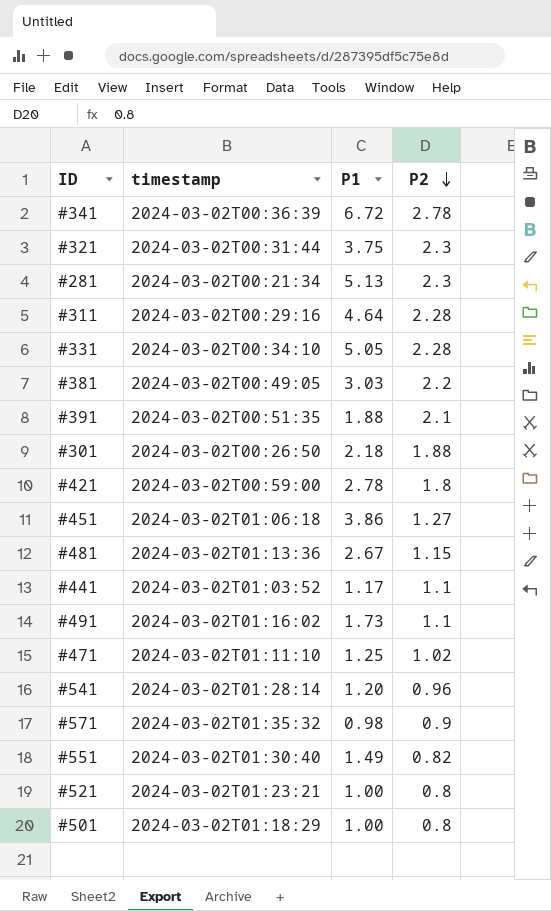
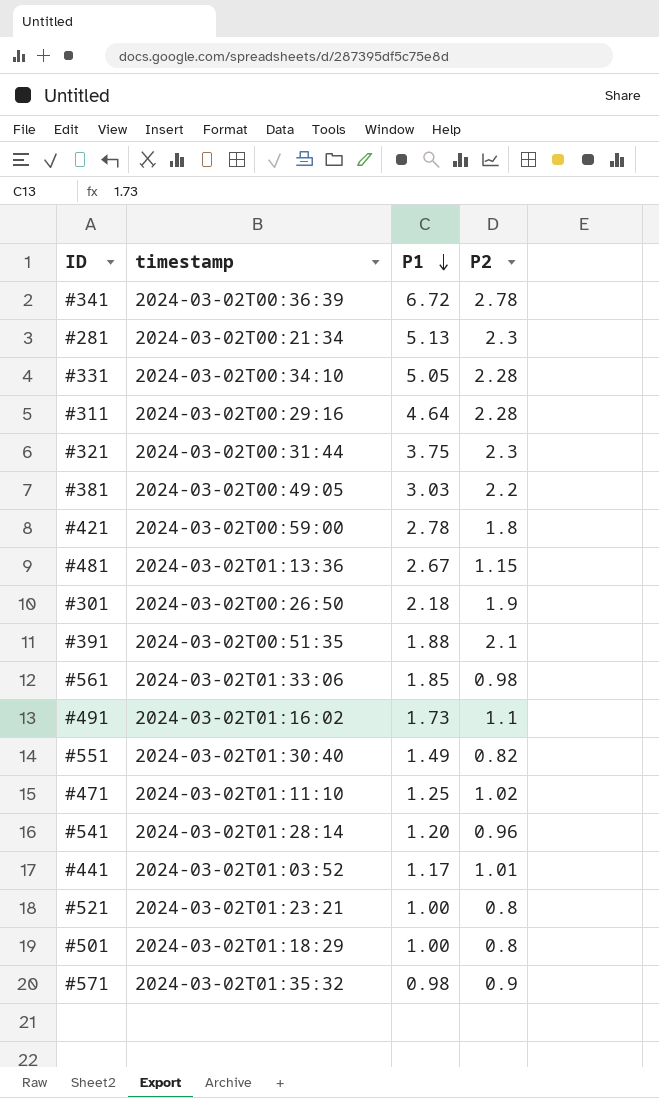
row order: P2 descending -> P1 descending
row #451: 2024-03-02T01:06:18 | 3.86 | 1.27 -> none
#301 | P2: 1.88 -> 1.9
row #561: none -> 2024-03-02T01:33:06 | 1.85 | 0.98
#441 | P2: 1.1 -> 1.01

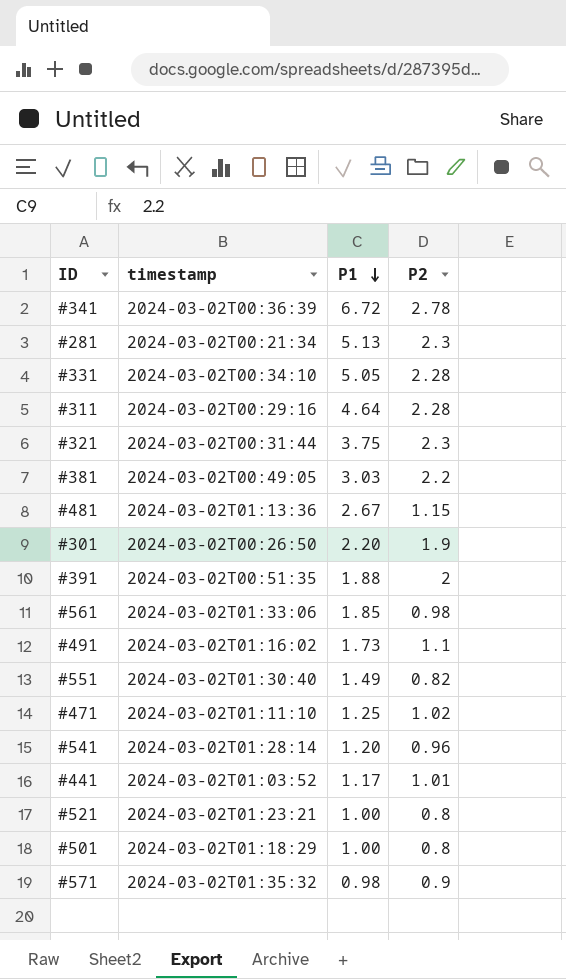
row #421: 2024-03-02T00:59:00 | 2.78 | 1.8 -> none
#301 | P1: 2.18 -> 2.20
#391 | P2: 2.1 -> 2

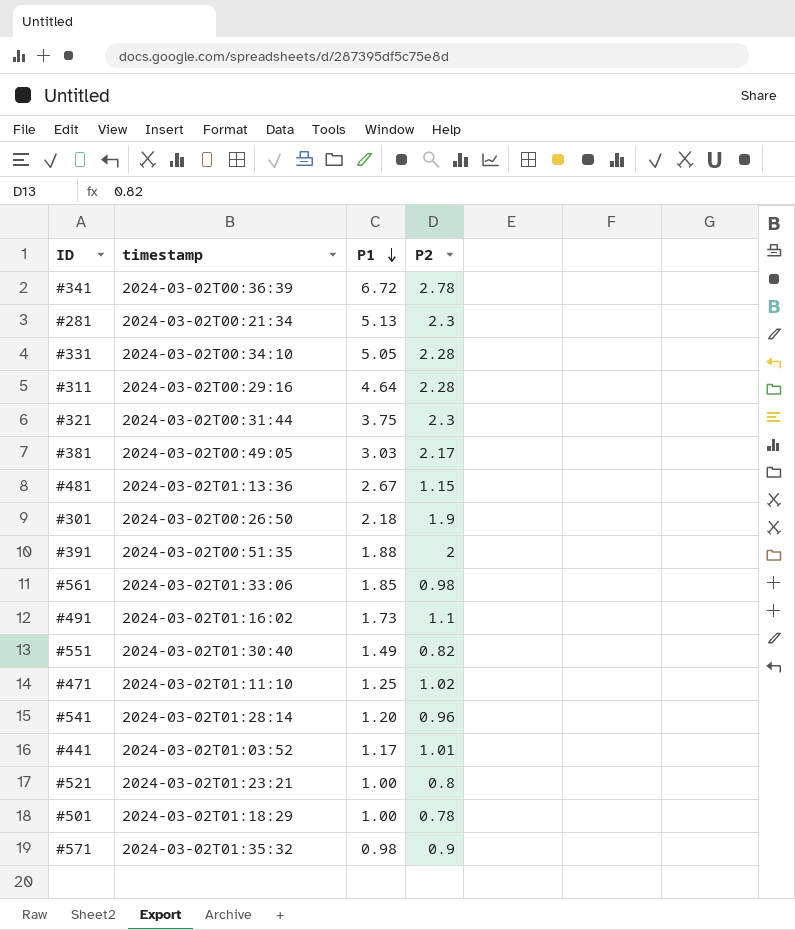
#381 | P2: 2.2 -> 2.17
#301 | P1: 2.20 -> 2.18
#501 | P2: 0.8 -> 0.78

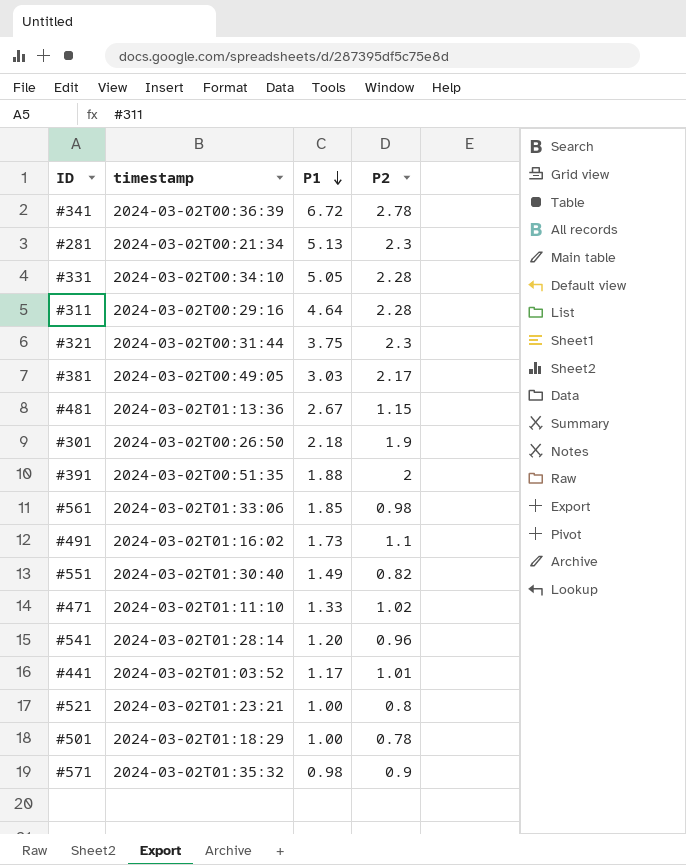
#471 | P1: 1.25 -> 1.33

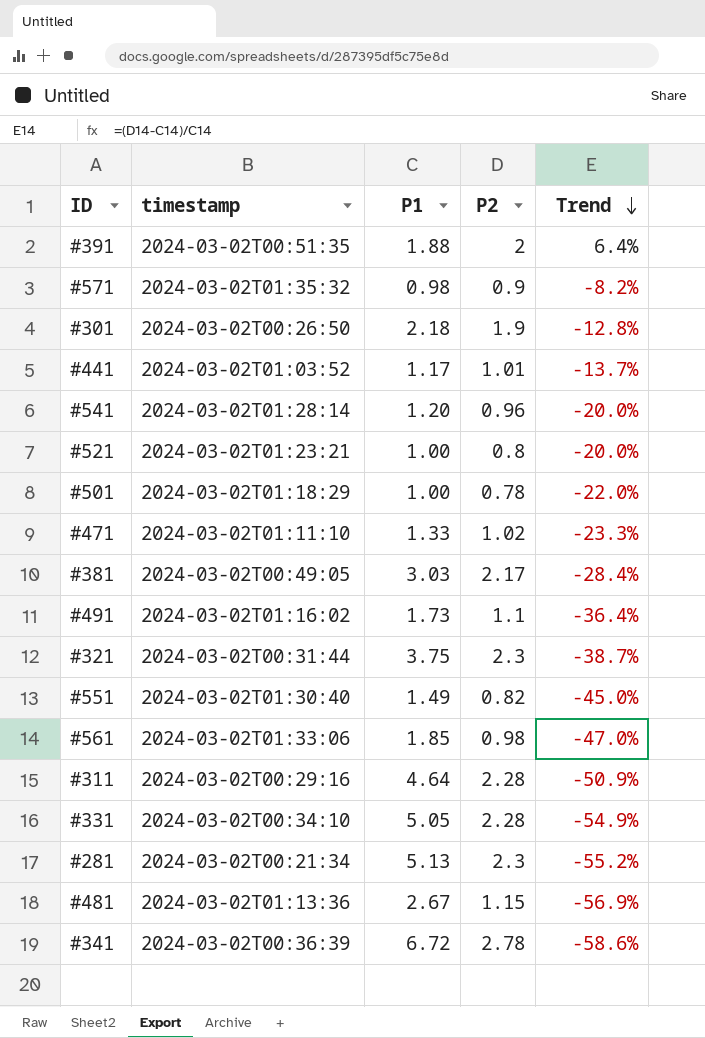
row order: P1 descending -> Trend descending
column Trend | formula: none -> ([P2] - [P1]) / [P1]

